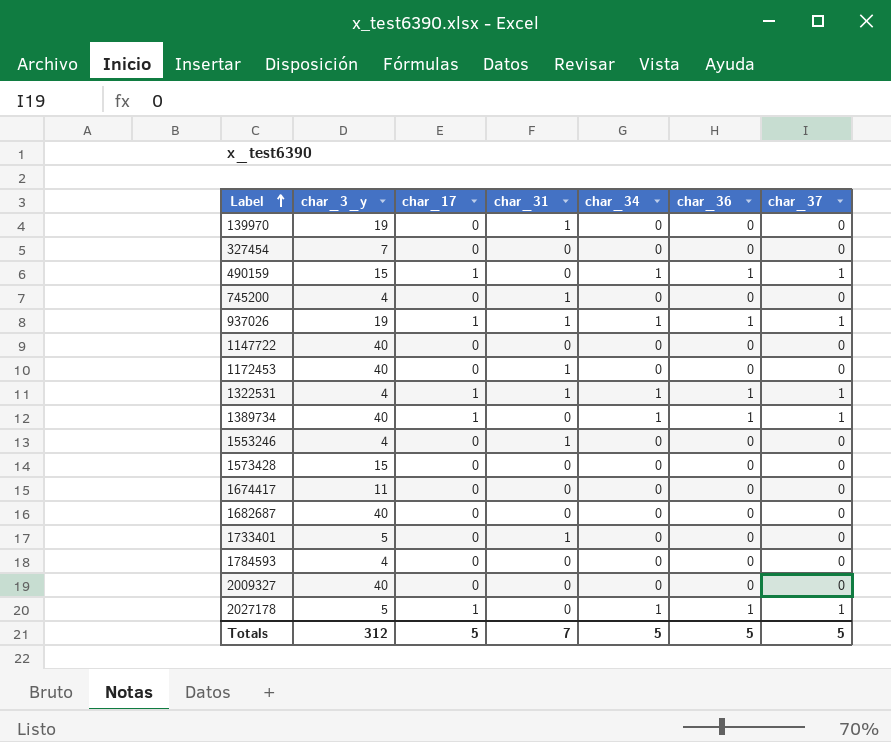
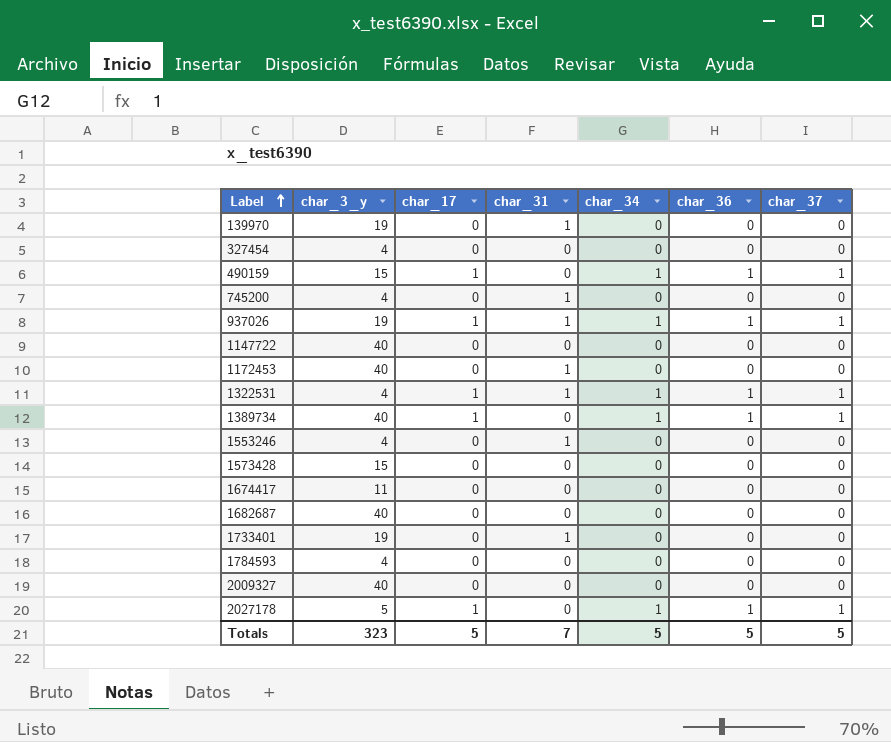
327454 | char_3_y: 7 -> 4
1733401 | char_3_y: 5 -> 19
Totals | char_3_y: 312 -> 323

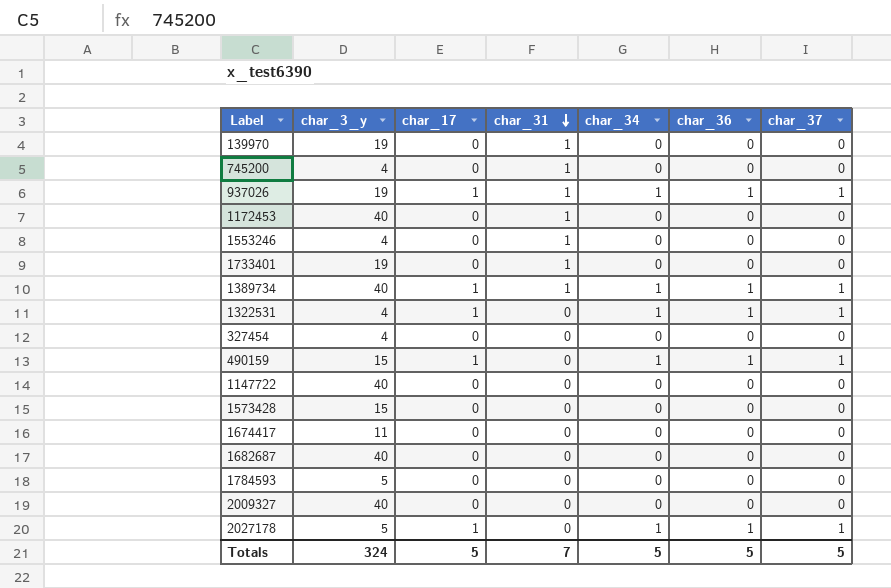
row order: Label ascending -> char_31 descending
1389734 | char_31: 0 -> 1
1322531 | char_31: 1 -> 0
1784593 | char_3_y: 4 -> 5
Totals | char_3_y: 323 -> 324

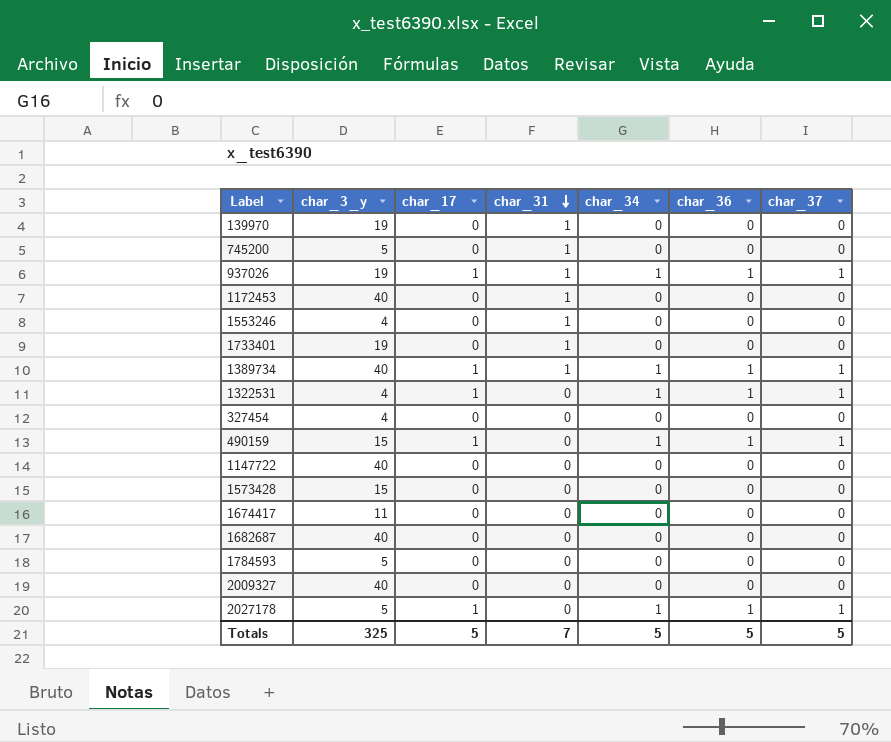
745200 | char_3_y: 4 -> 5
Totals | char_3_y: 324 -> 325

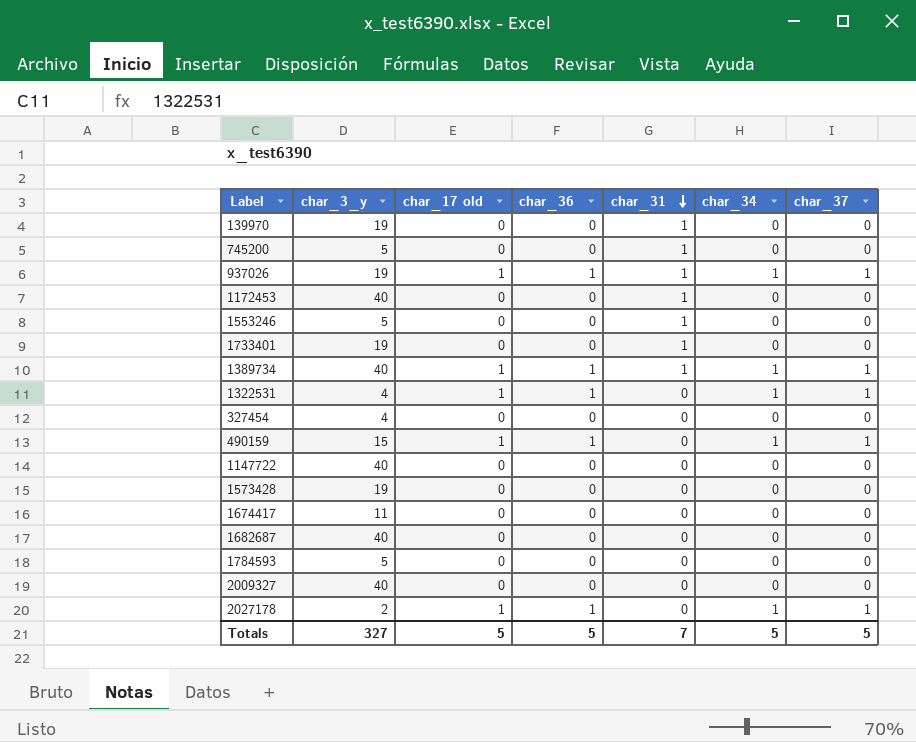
column name: char_17 -> char_17 old
column char_36 | position: 6 -> 4
1553246 | char_3_y: 4 -> 5
1573428 | char_3_y: 15 -> 19
2027178 | char_3_y: 5 -> 2
Totals | char_3_y: 325 -> 327

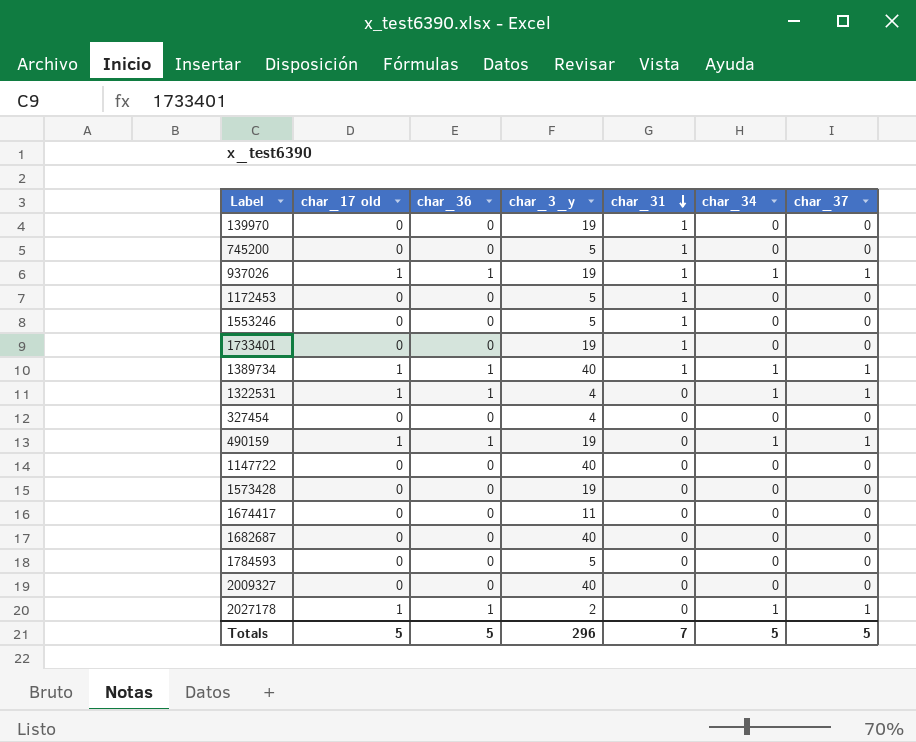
column char_3_y | position: 2 -> 4
1172453 | char_3_y: 40 -> 5
490159 | char_3_y: 15 -> 19
Totals | char_3_y: 327 -> 296

